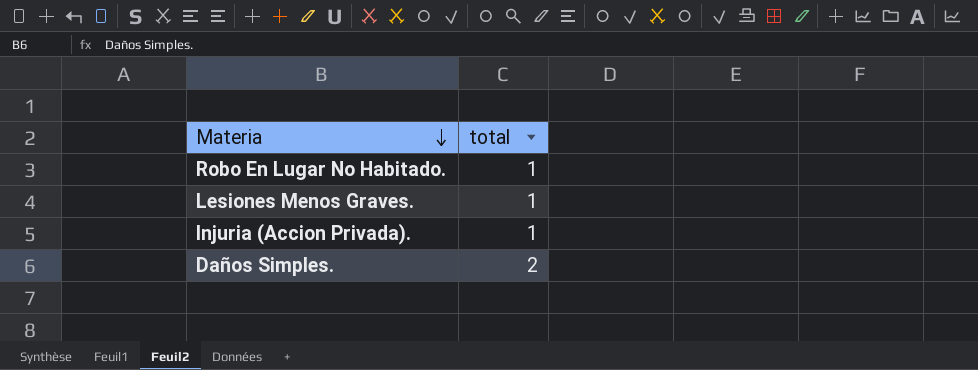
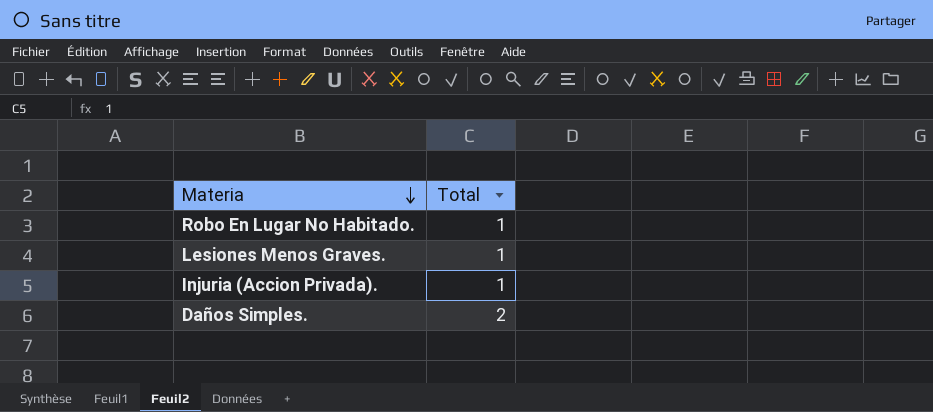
column name: total -> Total

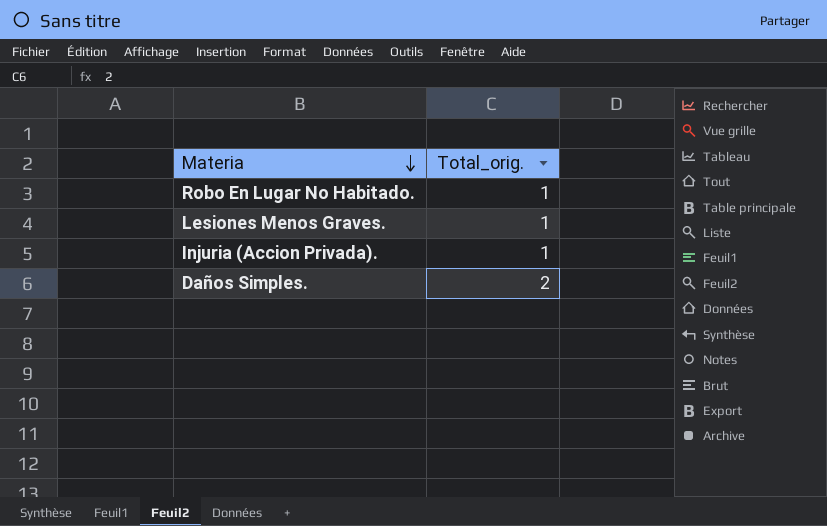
column name: Total -> Total_orig.

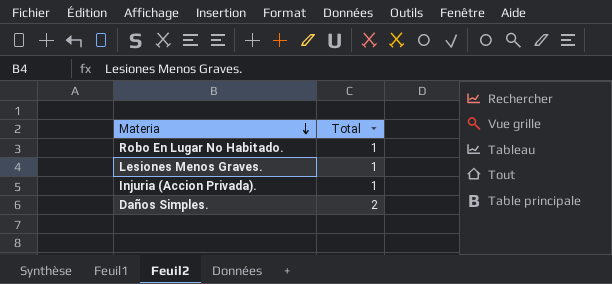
column name: Total_orig. -> Total

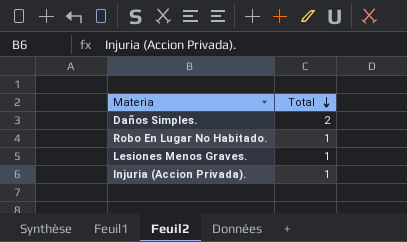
row order: Materia descending -> Total descending

